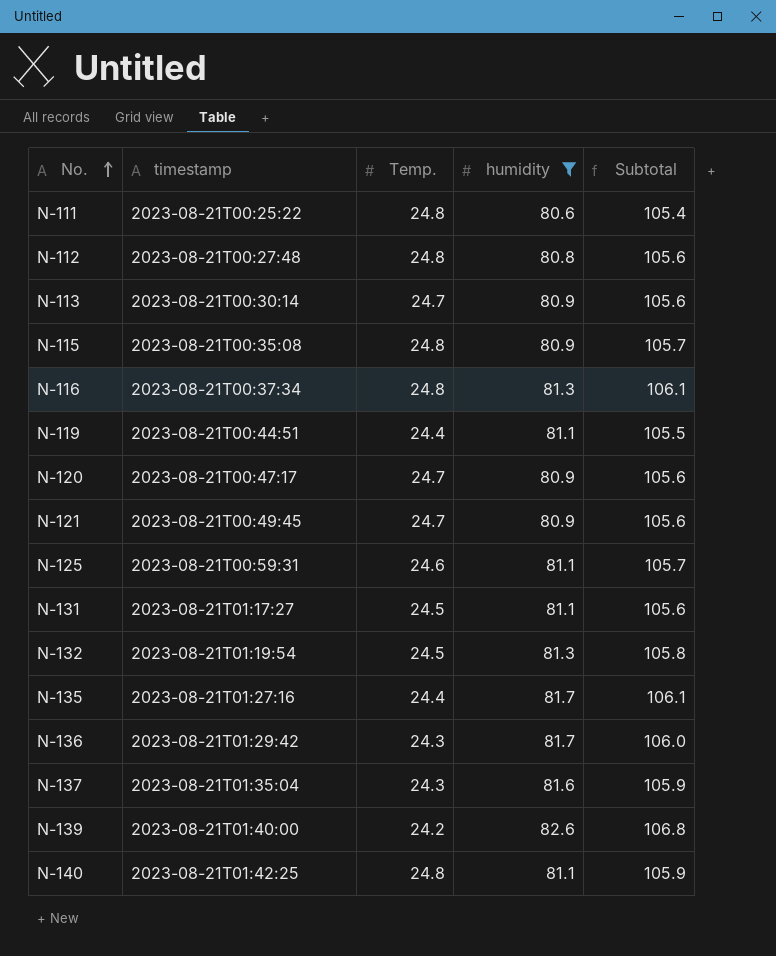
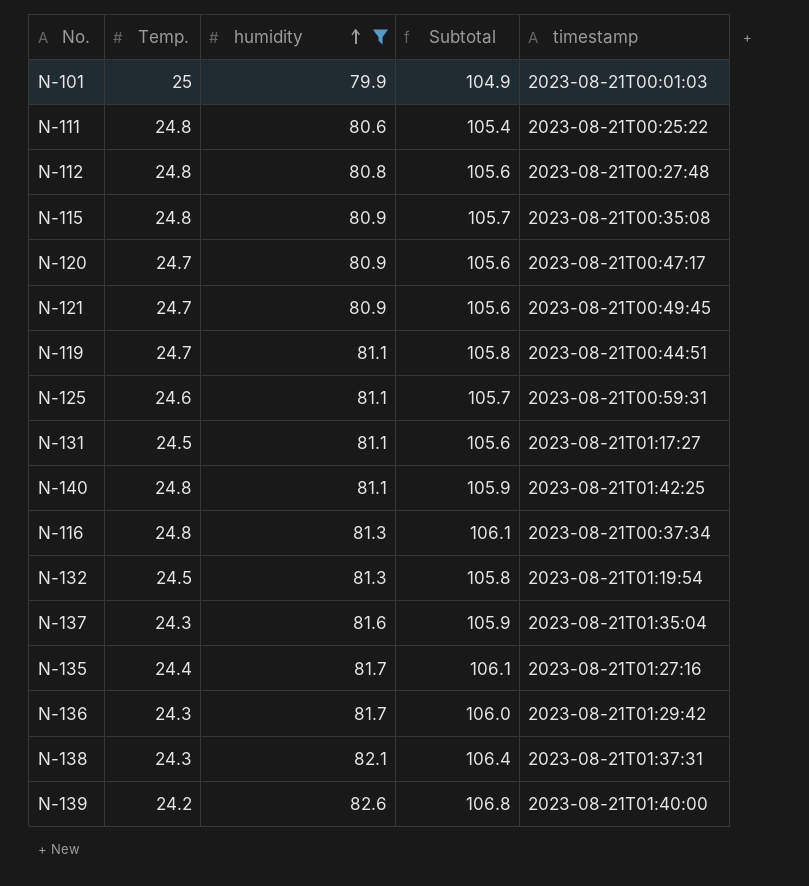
row order: No. ascending -> humidity ascending
column timestamp | position: 2 -> 5
row N-113: 2023-08-21T00:30:14 | 24.7 | 80.9 | 105.6 -> none
row N-101: none -> 25 | 79.9 | 104.9 | 2023-08-21T00:01:03
N-119 | Temp.: 24.4 -> 24.7
N-119 | Subtotal: 105.5 -> 105.8
row N-138: none -> 24.3 | 82.1 | 106.4 | 2023-08-21T01:37:31

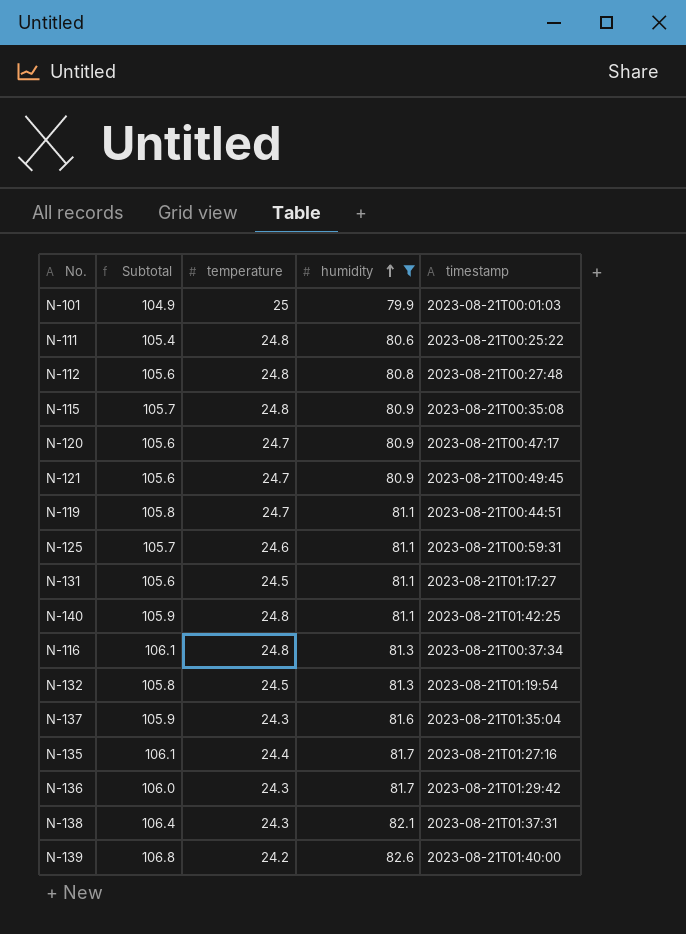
column Subtotal | position: 4 -> 2
column name: Temp. -> temperature

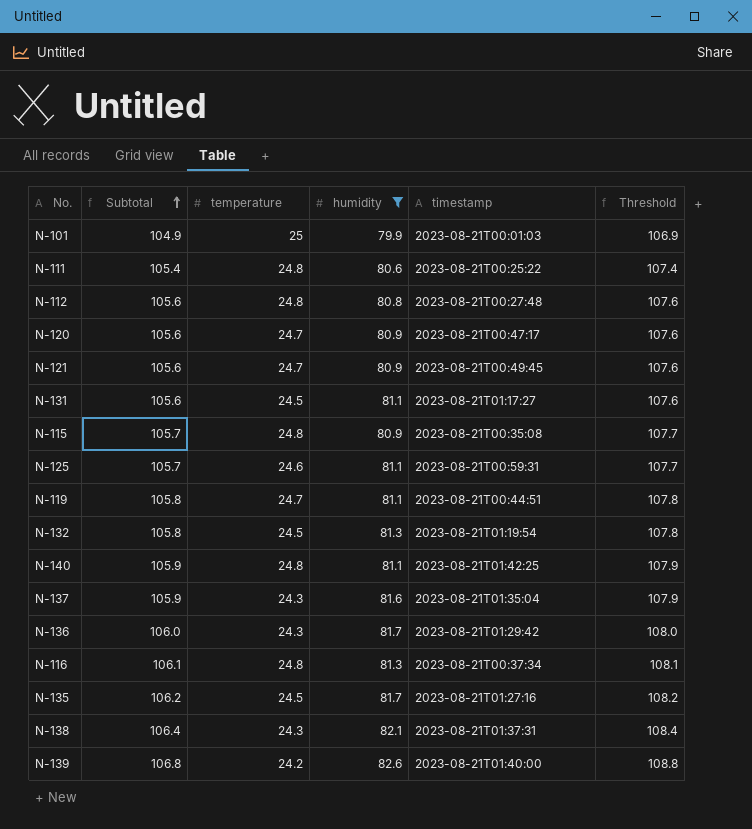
row order: humidity ascending -> Subtotal ascending
column Threshold | formula: none -> [Subtotal] + 2
N-135 | Subtotal: 106.1 -> 106.2
N-135 | temperature: 24.4 -> 24.5

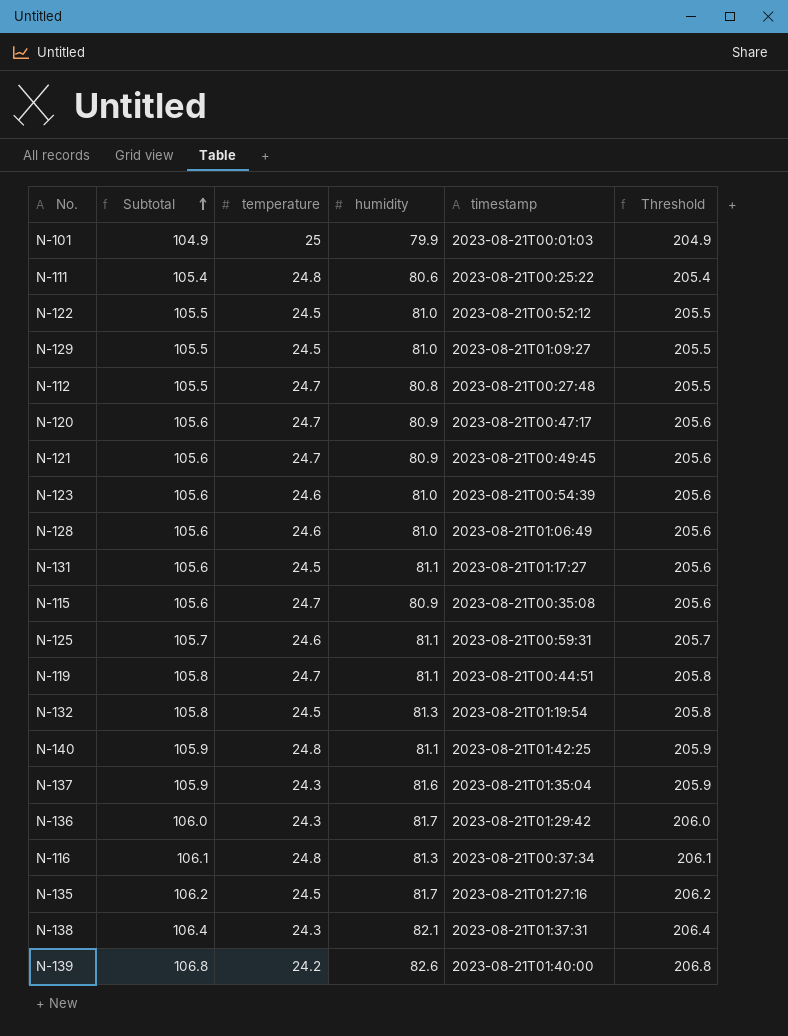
filter: humidity != 81.0 -> none
column Threshold | formula: [Subtotal] + 2 -> [Subtotal] + 100
N-112 | Subtotal: 105.6 -> 105.5
N-112 | temperature: 24.8 -> 24.7
N-115 | Subtotal: 105.7 -> 105.6
N-115 | temperature: 24.8 -> 24.7

